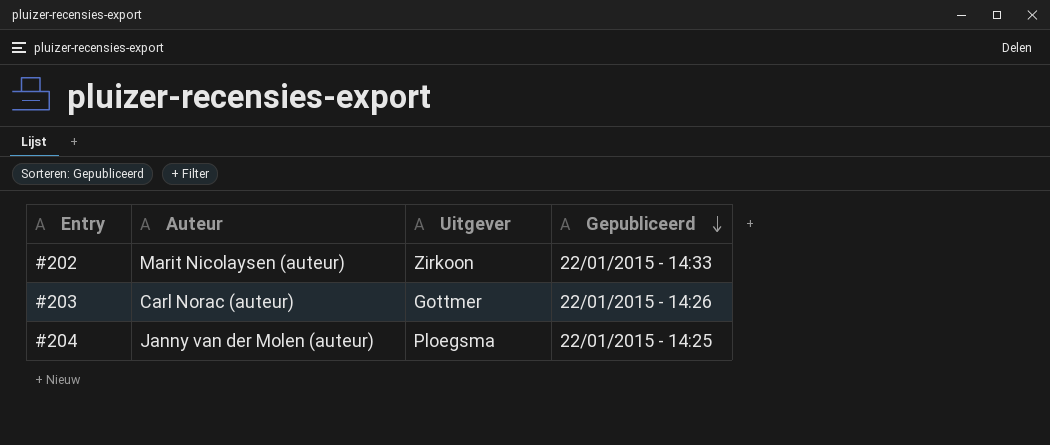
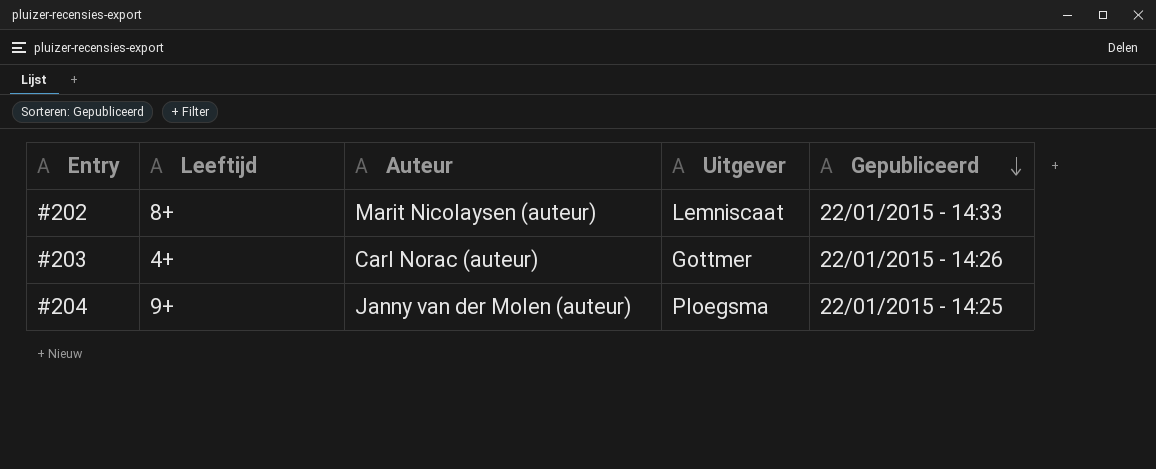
column Leeftijd | position: none -> 2
#202 | Uitgever: Zirkoon -> Lemniscaat

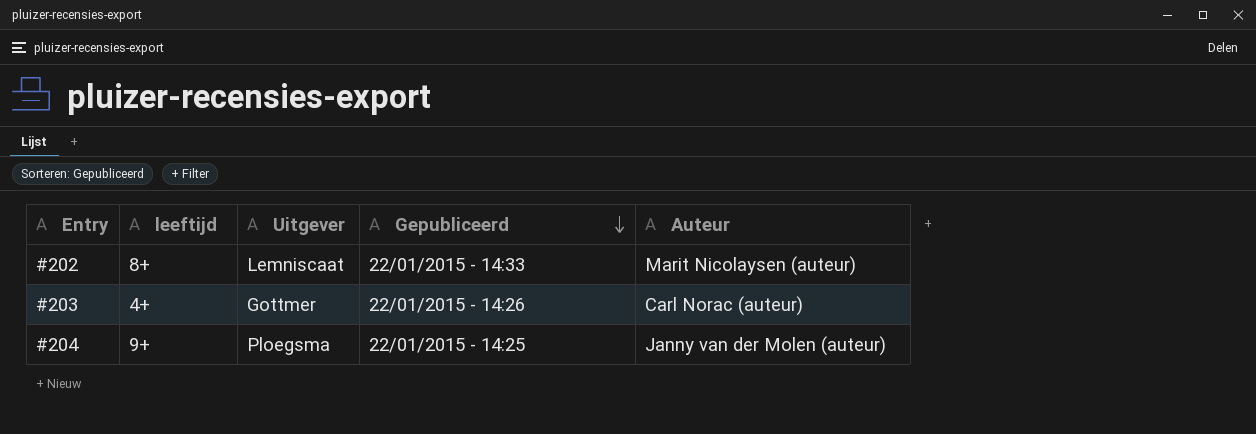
column name: Leeftijd -> leeftijd
column Auteur | position: 3 -> 5

